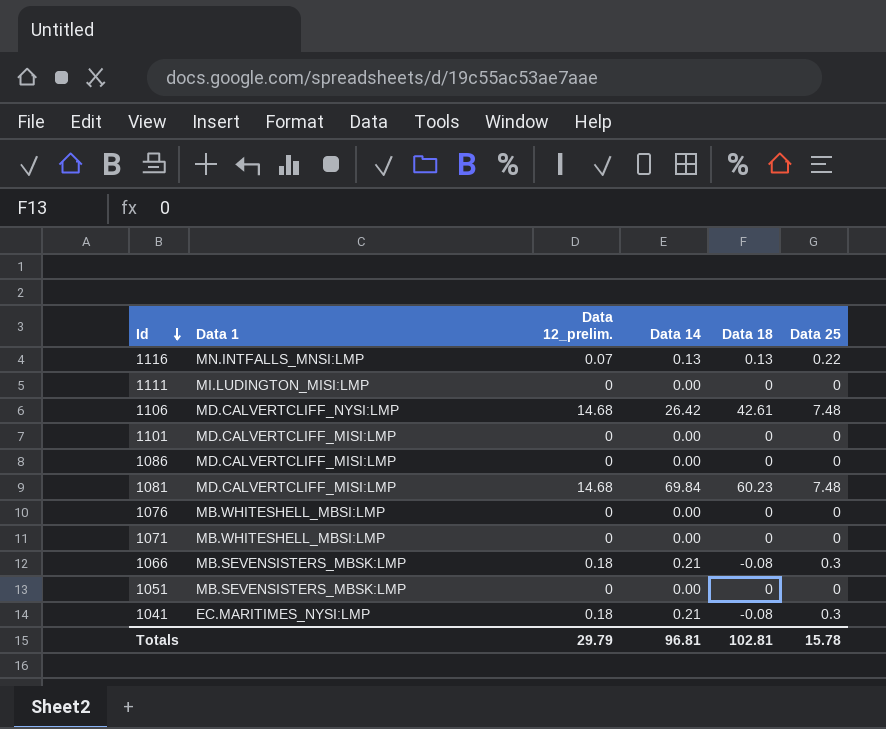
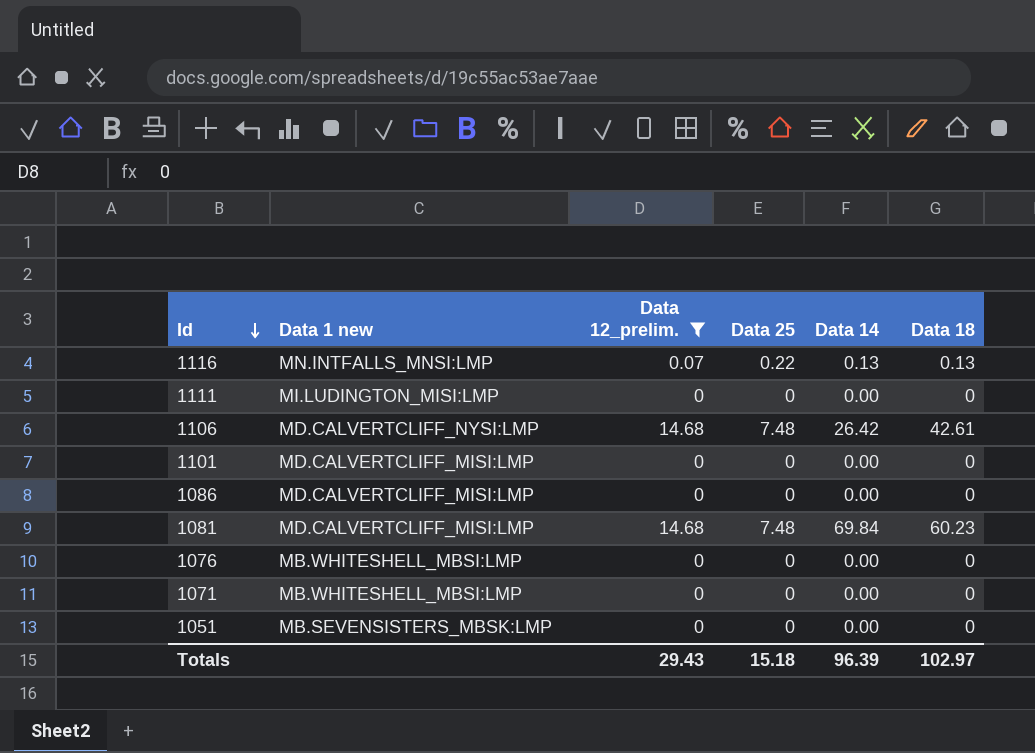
filter: none -> Data 12_prelim. != 0.18
column name: Data 1 -> Data 1 new
column Data 25 | position: 6 -> 4
Totals | Data 12_prelim.: 29.79 -> 29.43
Totals | Data 25: 15.78 -> 15.18
Totals | Data 14: 96.81 -> 96.39
Totals | Data 18: 102.81 -> 102.97

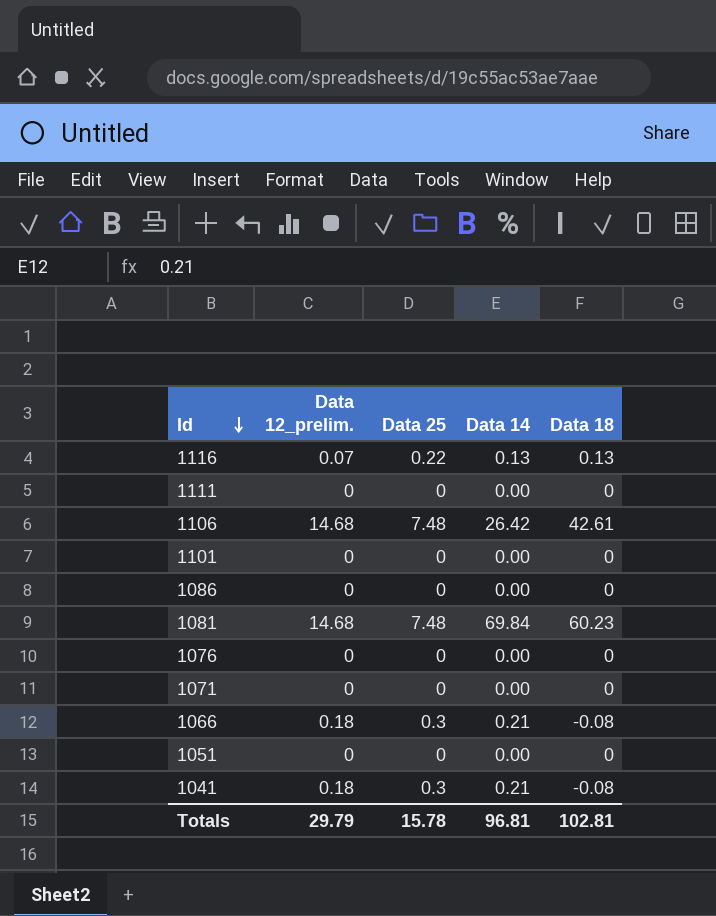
filter: Data 12_prelim. != 0.18 -> none
column Data 1 new | position: 2 -> none
Totals | Data 12_prelim.: 29.43 -> 29.79
Totals | Data 25: 15.18 -> 15.78
Totals | Data 14: 96.39 -> 96.81
Totals | Data 18: 102.97 -> 102.81

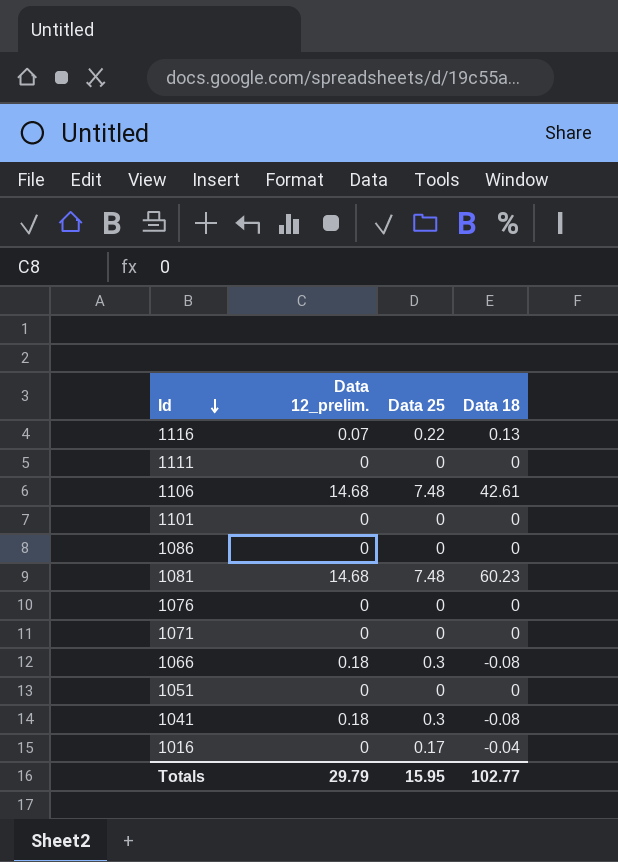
column Data 14 | position: 4 -> none
row 1016: none -> 0 | 0.17 | -0.04
Totals | Data 25: 15.78 -> 15.95
Totals | Data 18: 102.81 -> 102.77

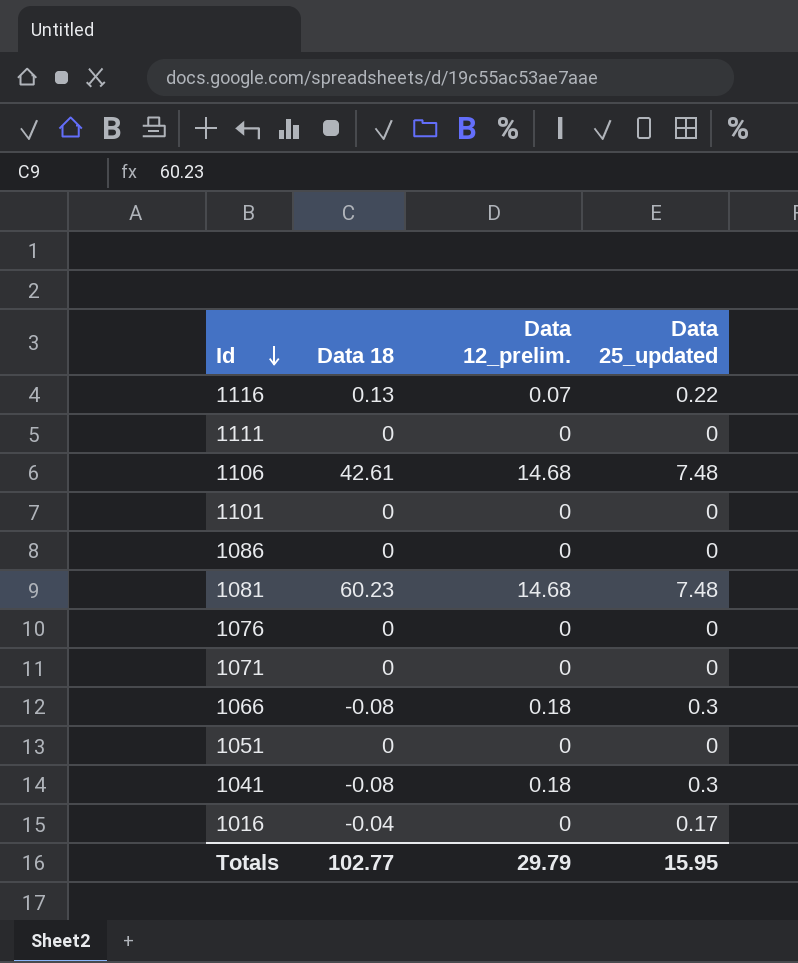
column Data 18 | position: 4 -> 2
column name: Data 25 -> Data 25_updated

